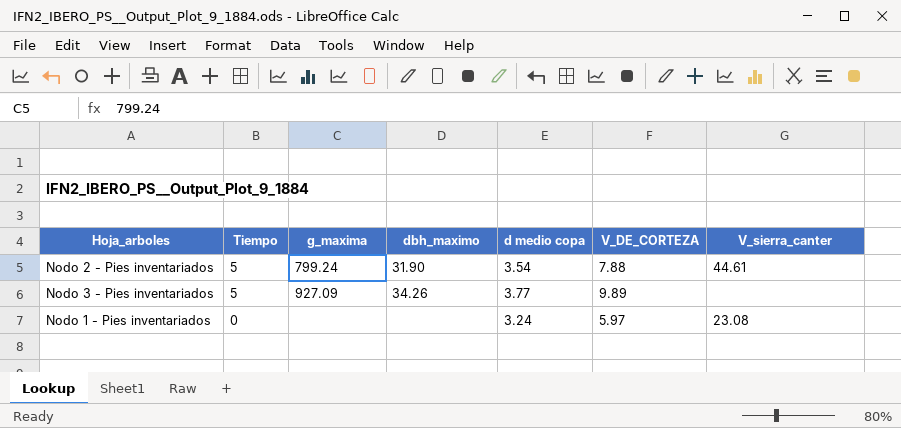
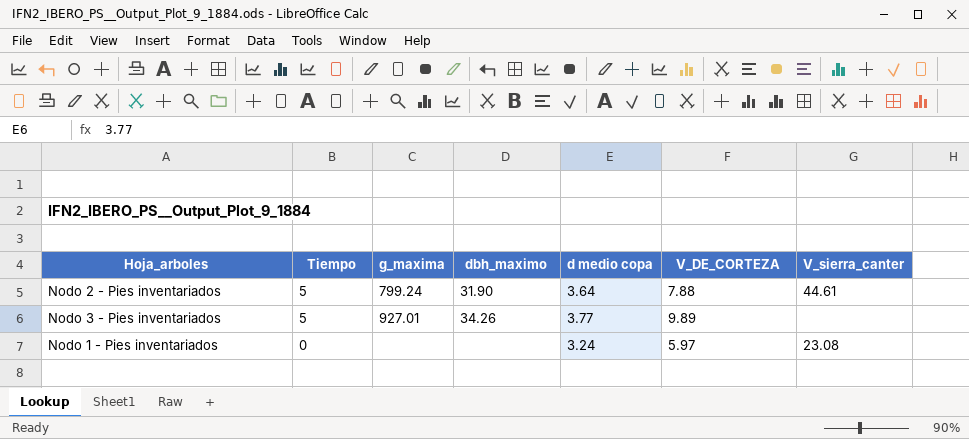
Nodo 2 - Pies inventariados | d medio copa: 3.54 -> 3.64
Nodo 3 - Pies inventariados | g_maxima: 927.09 -> 927.01

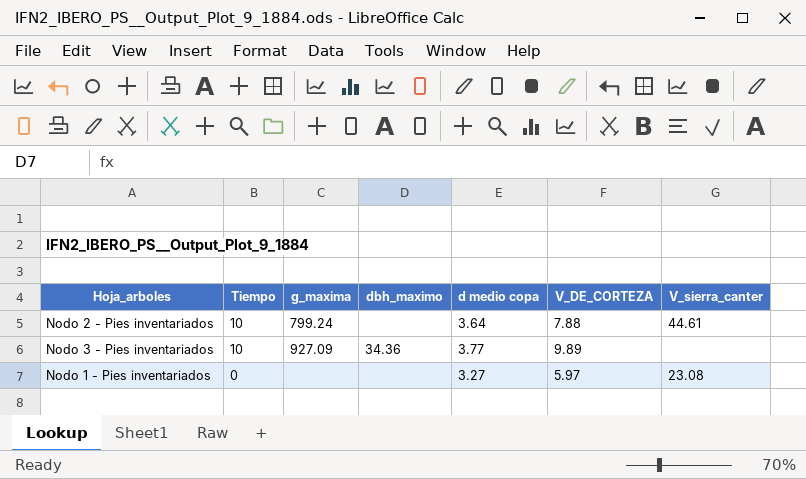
Nodo 2 - Pies inventariados | Tiempo: 5 -> 10
Nodo 2 - Pies inventariados | dbh_maximo: 31.90 -> none
Nodo 3 - Pies inventariados | Tiempo: 5 -> 10
Nodo 3 - Pies inventariados | g_maxima: 927.01 -> 927.09
Nodo 3 - Pies inventariados | dbh_maximo: 34.26 -> 34.36
Nodo 1 - Pies inventariados | d medio copa: 3.24 -> 3.27

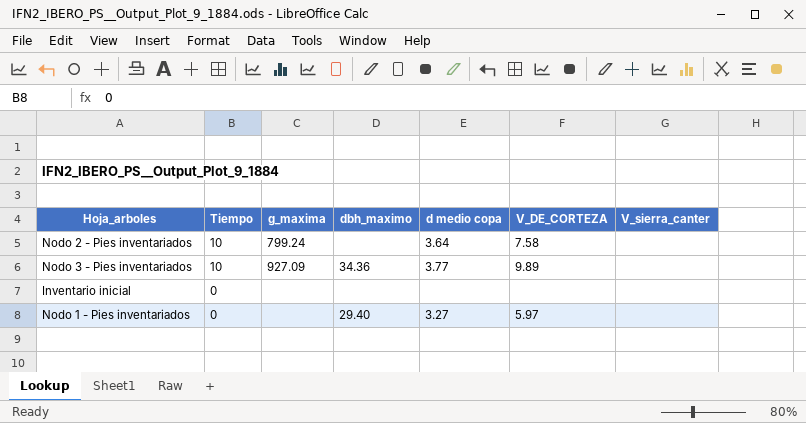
Nodo 2 - Pies inventariados | V_DE_CORTEZA: 7.88 -> 7.58
Nodo 2 - Pies inventariados | V_sierra_canter: 44.61 -> none
row Inventario inicial: none -> 0 | none | none | none | none | none
Nodo 1 - Pies inventariados | dbh_maximo: none -> 29.40
Nodo 1 - Pies inventariados | V_sierra_canter: 23.08 -> none

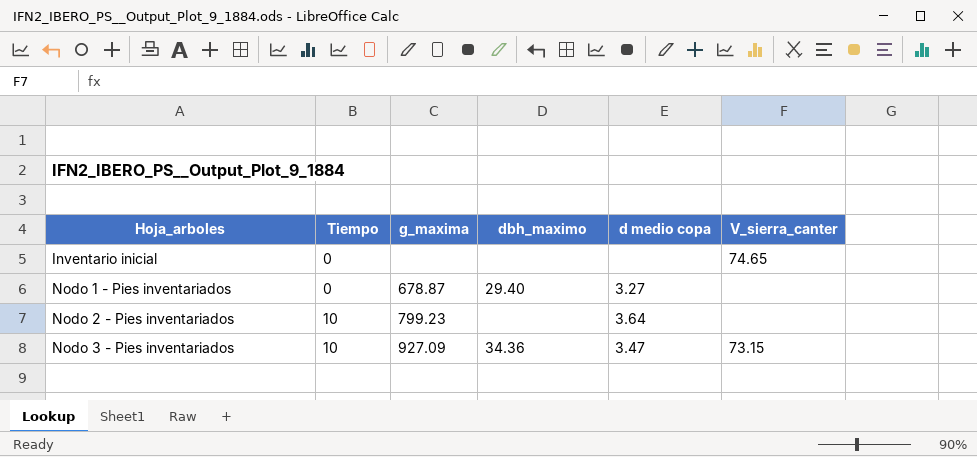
row order: Tiempo descending -> Hoja_arboles ascending
column V_DE_CORTEZA | position: 6 -> none
Inventario inicial | V_sierra_canter: none -> 74.65
Nodo 1 - Pies inventariados | g_maxima: none -> 678.87
Nodo 2 - Pies inventariados | g_maxima: 799.24 -> 799.23
Nodo 3 - Pies inventariados | d medio copa: 3.77 -> 3.47
Nodo 3 - Pies inventariados | V_sierra_canter: none -> 73.15

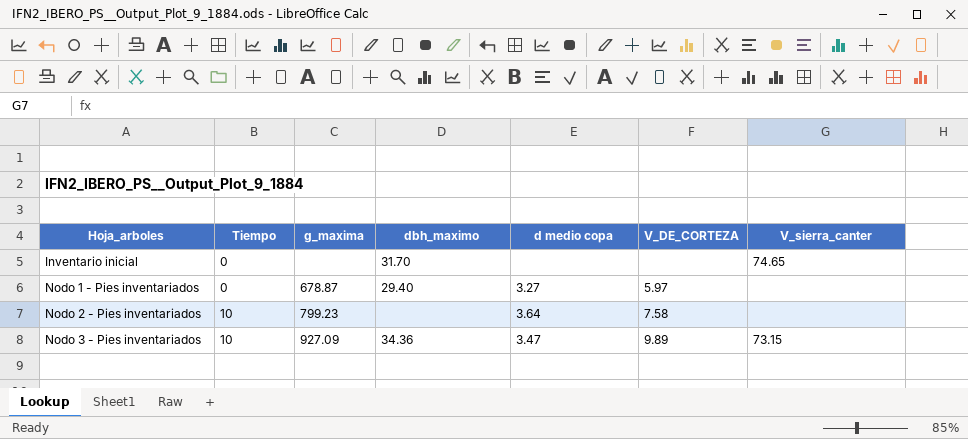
column V_DE_CORTEZA | position: none -> 6
Inventario inicial | dbh_maximo: none -> 31.70

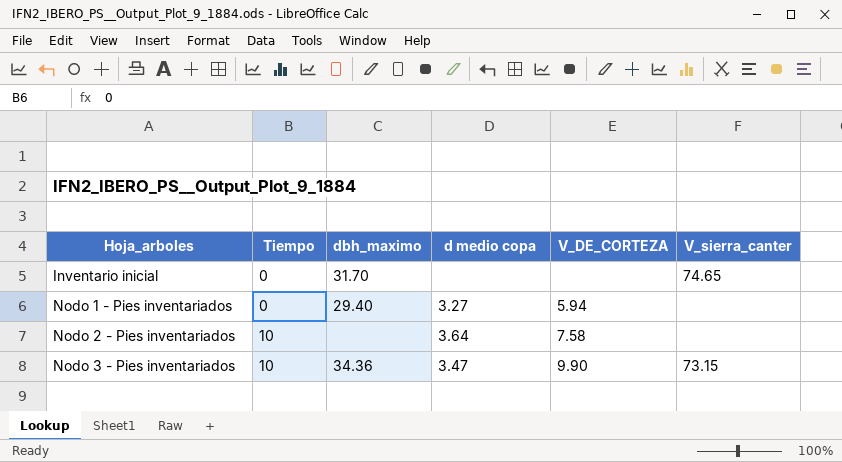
column g_maxima | position: 3 -> none
Nodo 1 - Pies inventariados | V_DE_CORTEZA: 5.97 -> 5.94
Nodo 3 - Pies inventariados | V_DE_CORTEZA: 9.89 -> 9.90

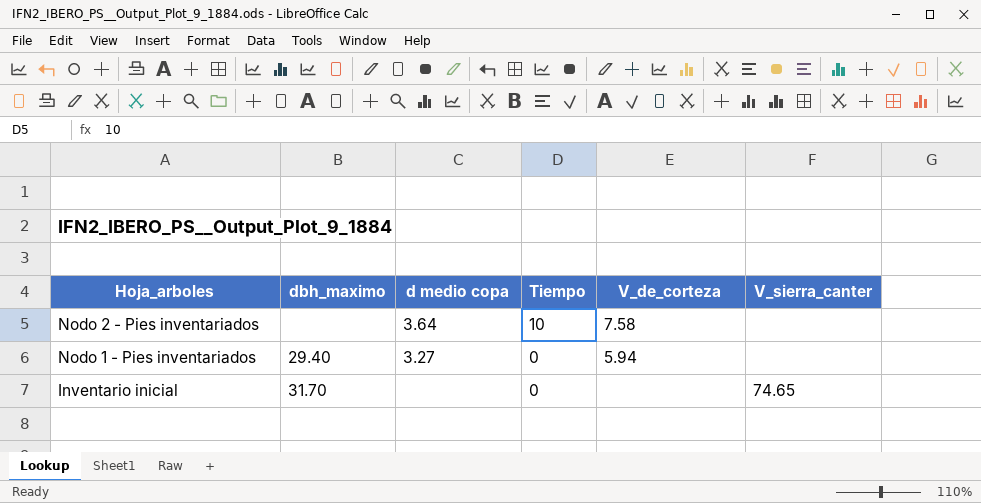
row order: Hoja_arboles ascending -> Hoja_arboles descending
column Tiempo | position: 2 -> 4
column name: V_DE_CORTEZA -> V_de_corteza
row Nodo 3 - Pies inventariados: 10 | 34.36 | 3.47 | 9.90 | 73.15 -> none

